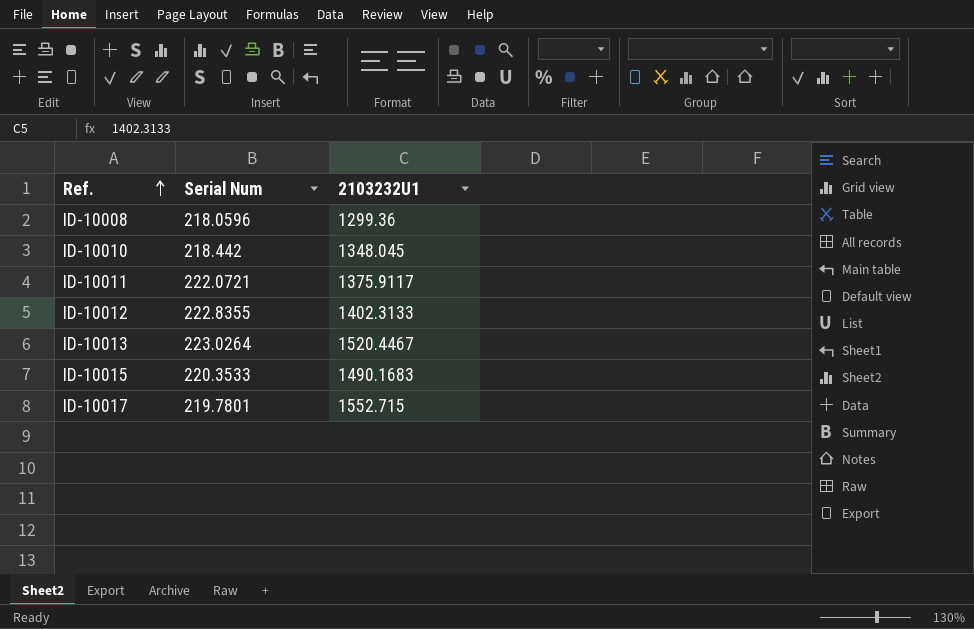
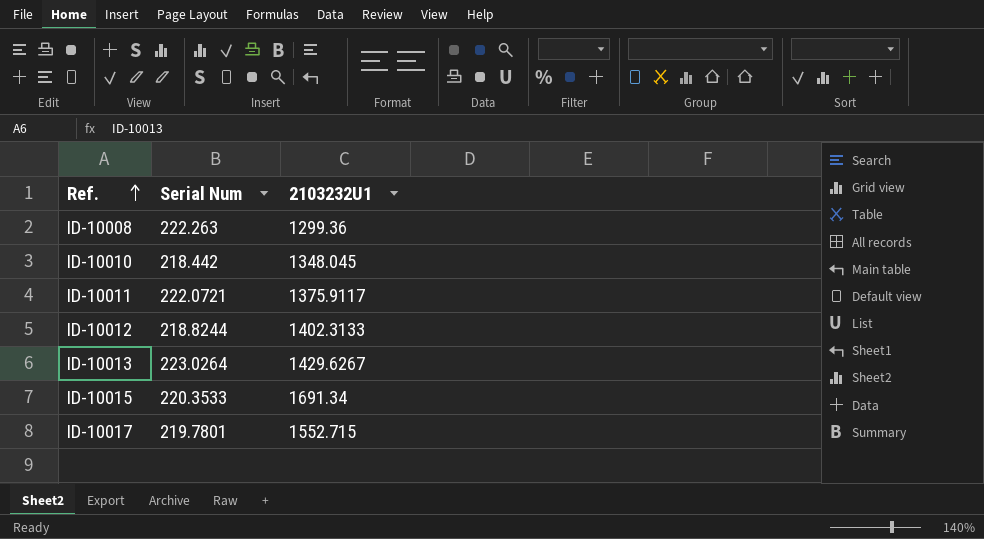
ID-10008 | Serial Num: 218.0596 -> 222.263
ID-10012 | Serial Num: 222.8355 -> 218.8244
ID-10013 | 2103232U1: 1520.4467 -> 1429.6267
ID-10015 | 2103232U1: 1490.1683 -> 1691.34

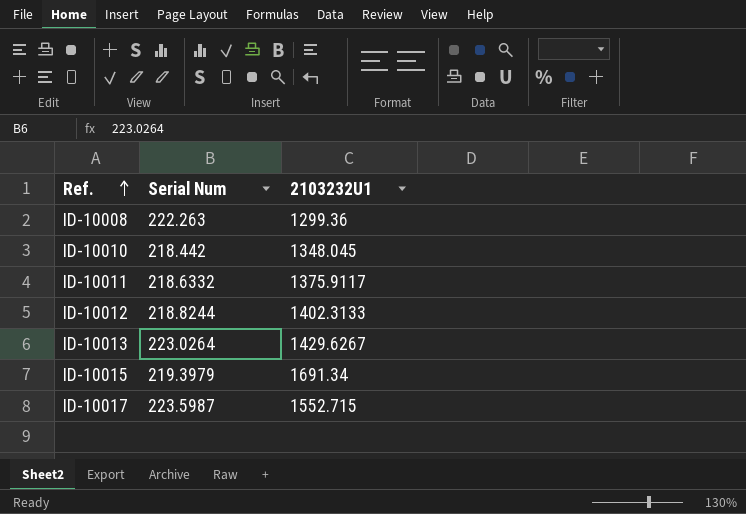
ID-10011 | Serial Num: 222.0721 -> 218.6332
ID-10015 | Serial Num: 220.3533 -> 219.3979
ID-10017 | Serial Num: 219.7801 -> 223.5987

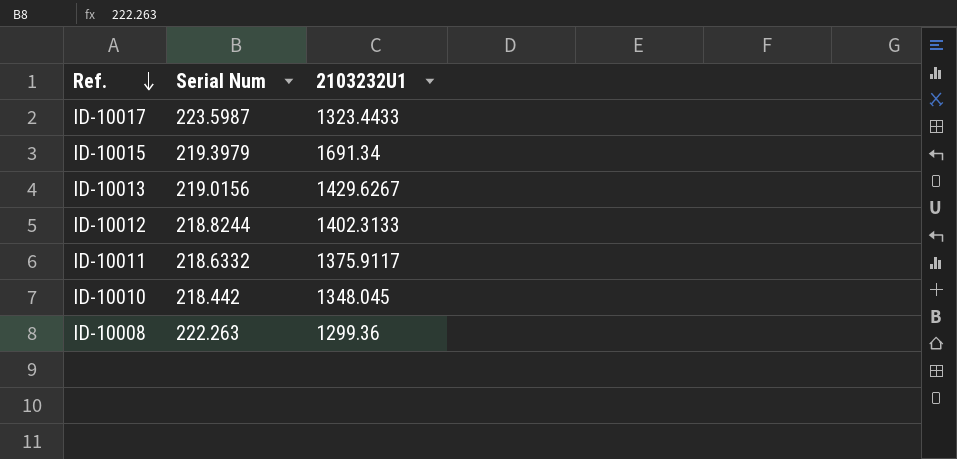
row order: Ref. ascending -> Ref. descending
ID-10017 | 2103232U1: 1552.715 -> 1323.4433
ID-10013 | Serial Num: 223.0264 -> 219.0156

